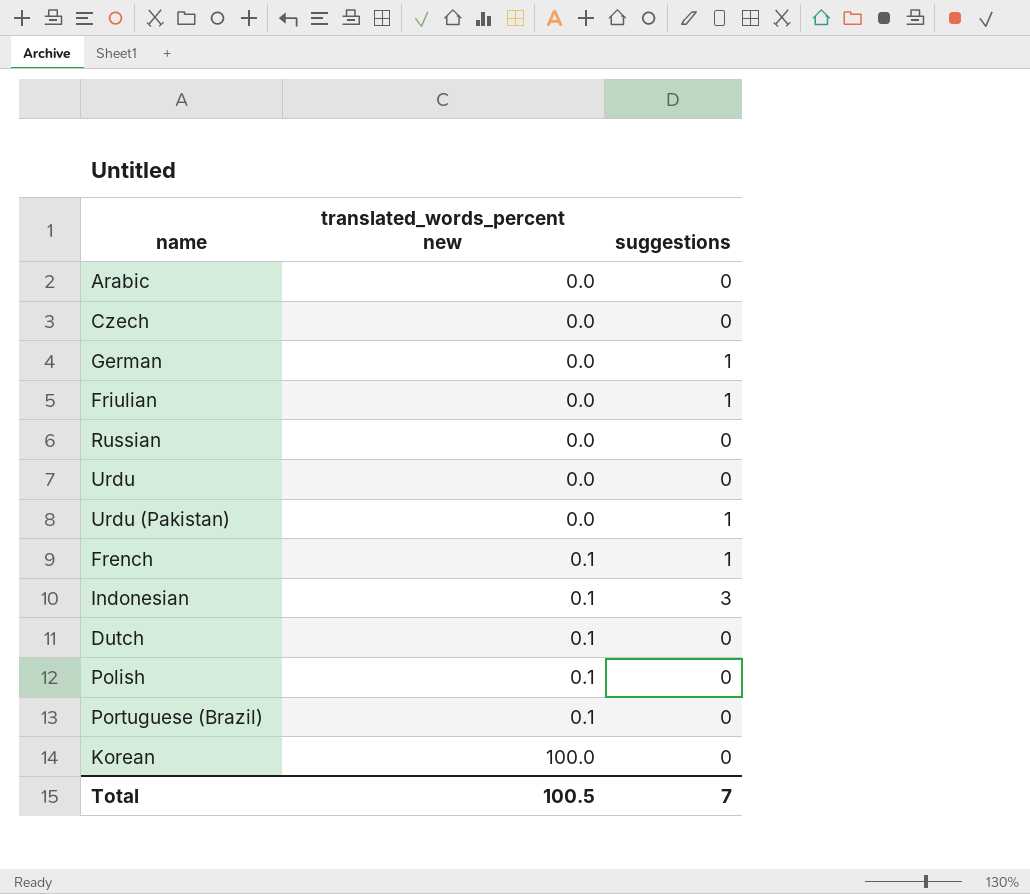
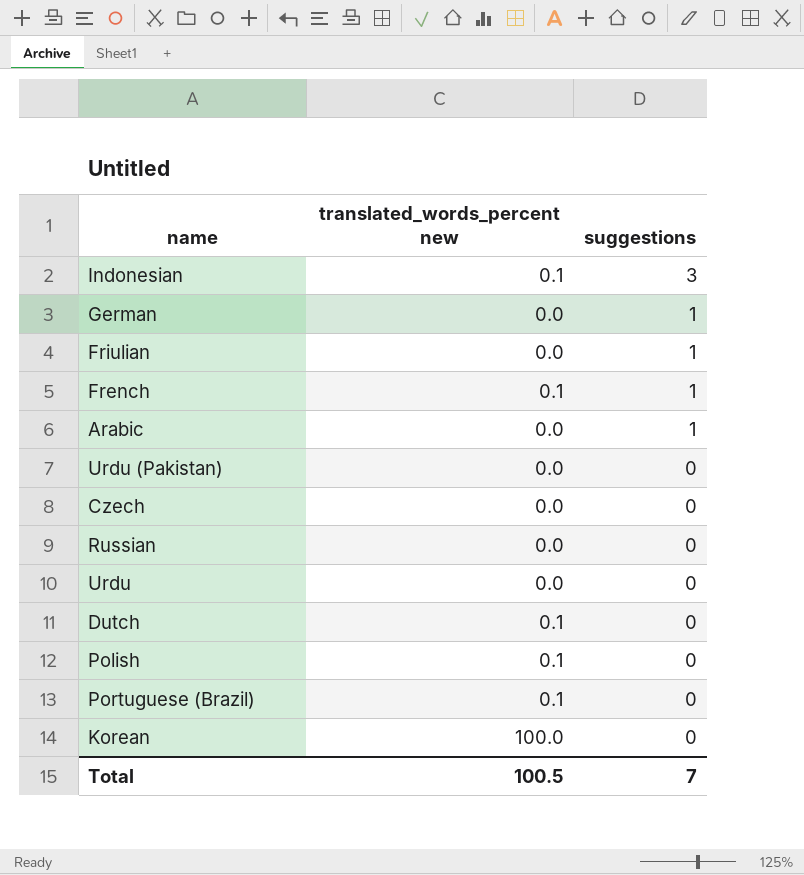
row order: translated_words_percent new ascending -> suggestions descending
Arabic | suggestions: 0 -> 1
Urdu (Pakistan) | suggestions: 1 -> 0

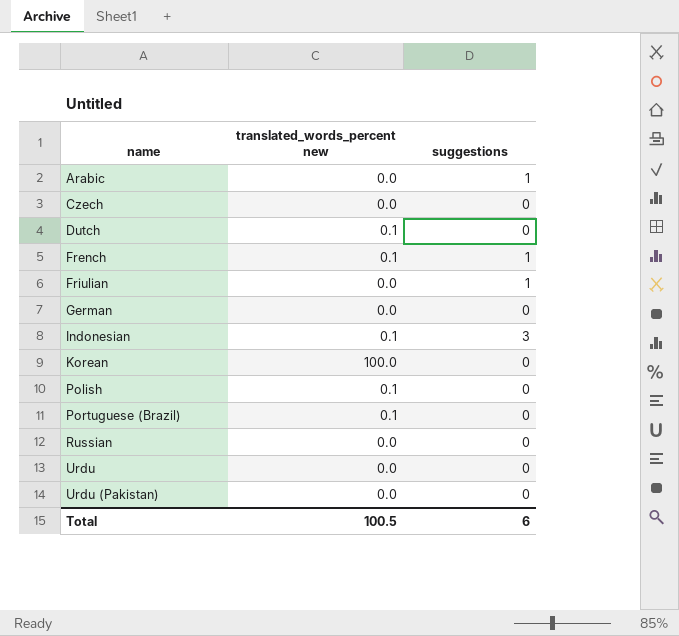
row order: suggestions descending -> name ascending
German | suggestions: 1 -> 0
Total | suggestions: 7 -> 6

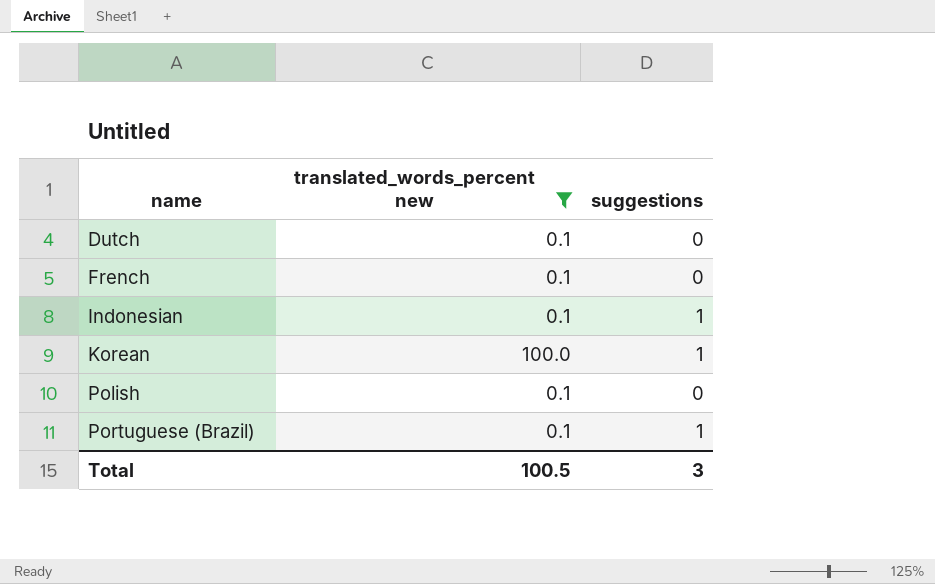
filter: none -> translated_words_percent new != 0.0
French | suggestions: 1 -> 0
Indonesian | suggestions: 3 -> 1
Korean | suggestions: 0 -> 1
Portuguese (Brazil) | suggestions: 0 -> 1
Total | suggestions: 6 -> 3

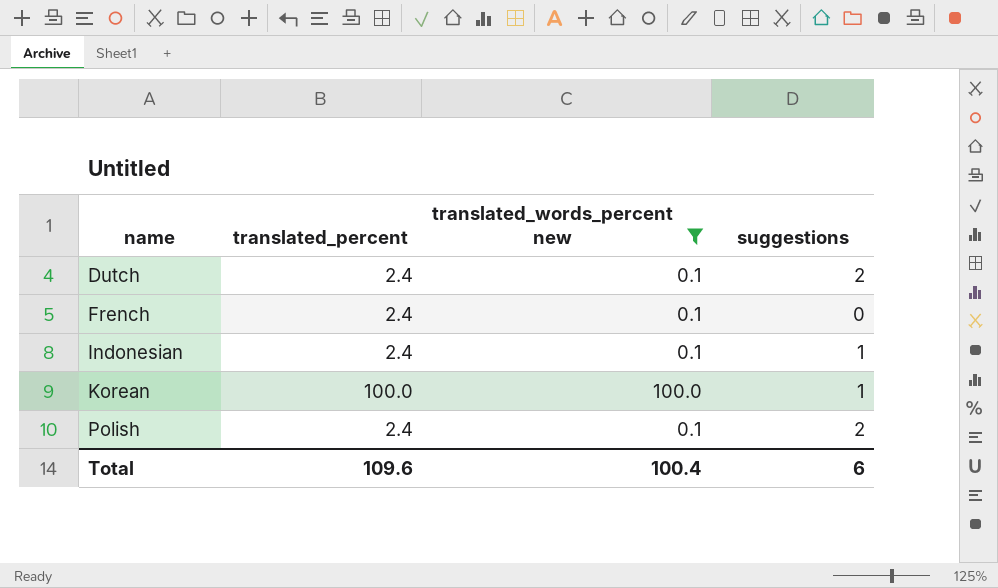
column translated_percent | position: none -> 2
row Portuguese (Brazil): 0.1 | 1 -> none
Dutch | suggestions: 0 -> 2
Polish | suggestions: 0 -> 2
Total | translated_words_percent new: 100.5 -> 100.4
Total | suggestions: 3 -> 6

